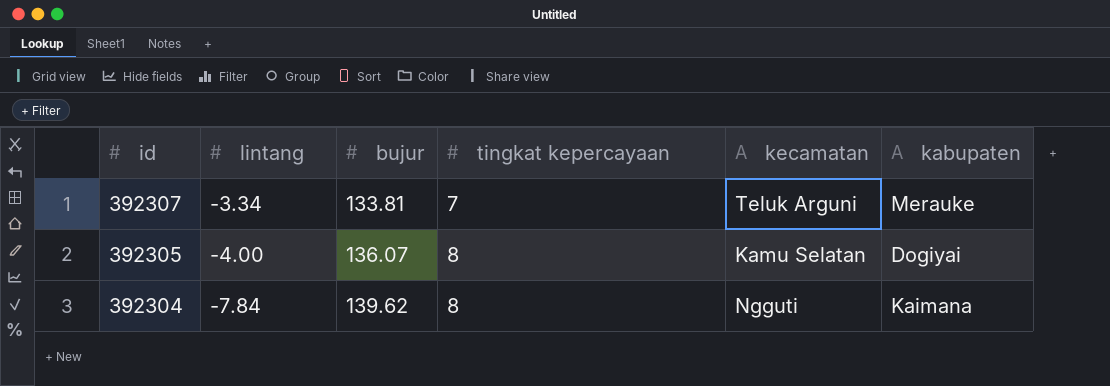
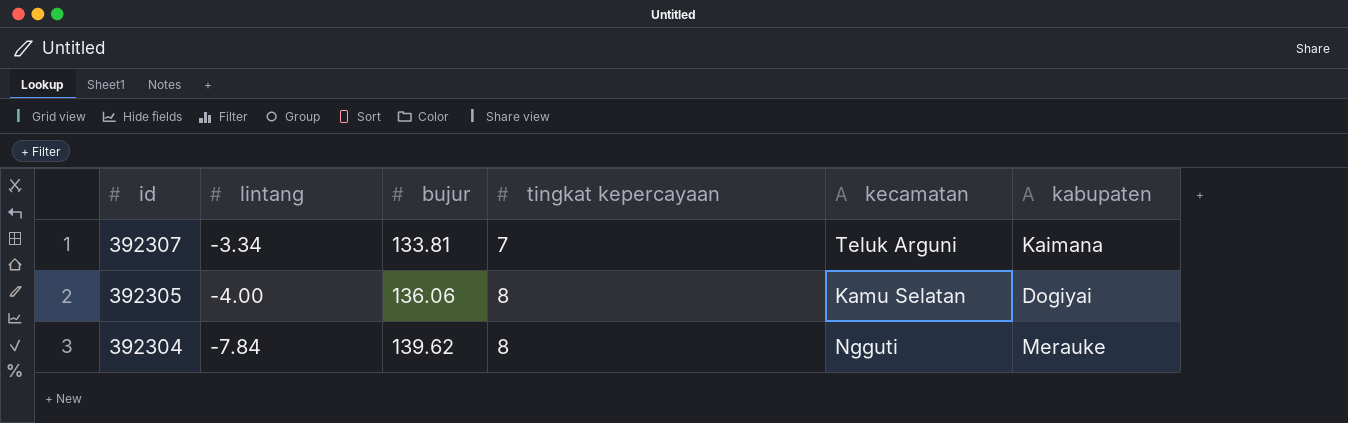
392307 | kabupaten: Merauke -> Kaimana
392305 | bujur: 136.07 -> 136.06
392304 | kabupaten: Kaimana -> Merauke

